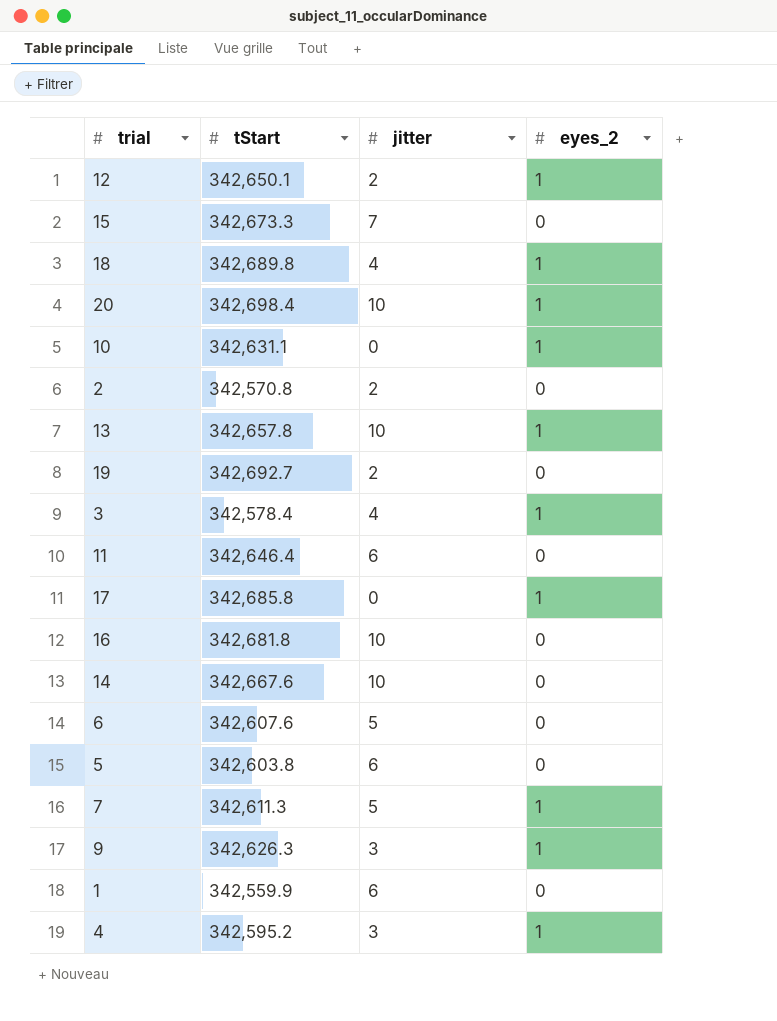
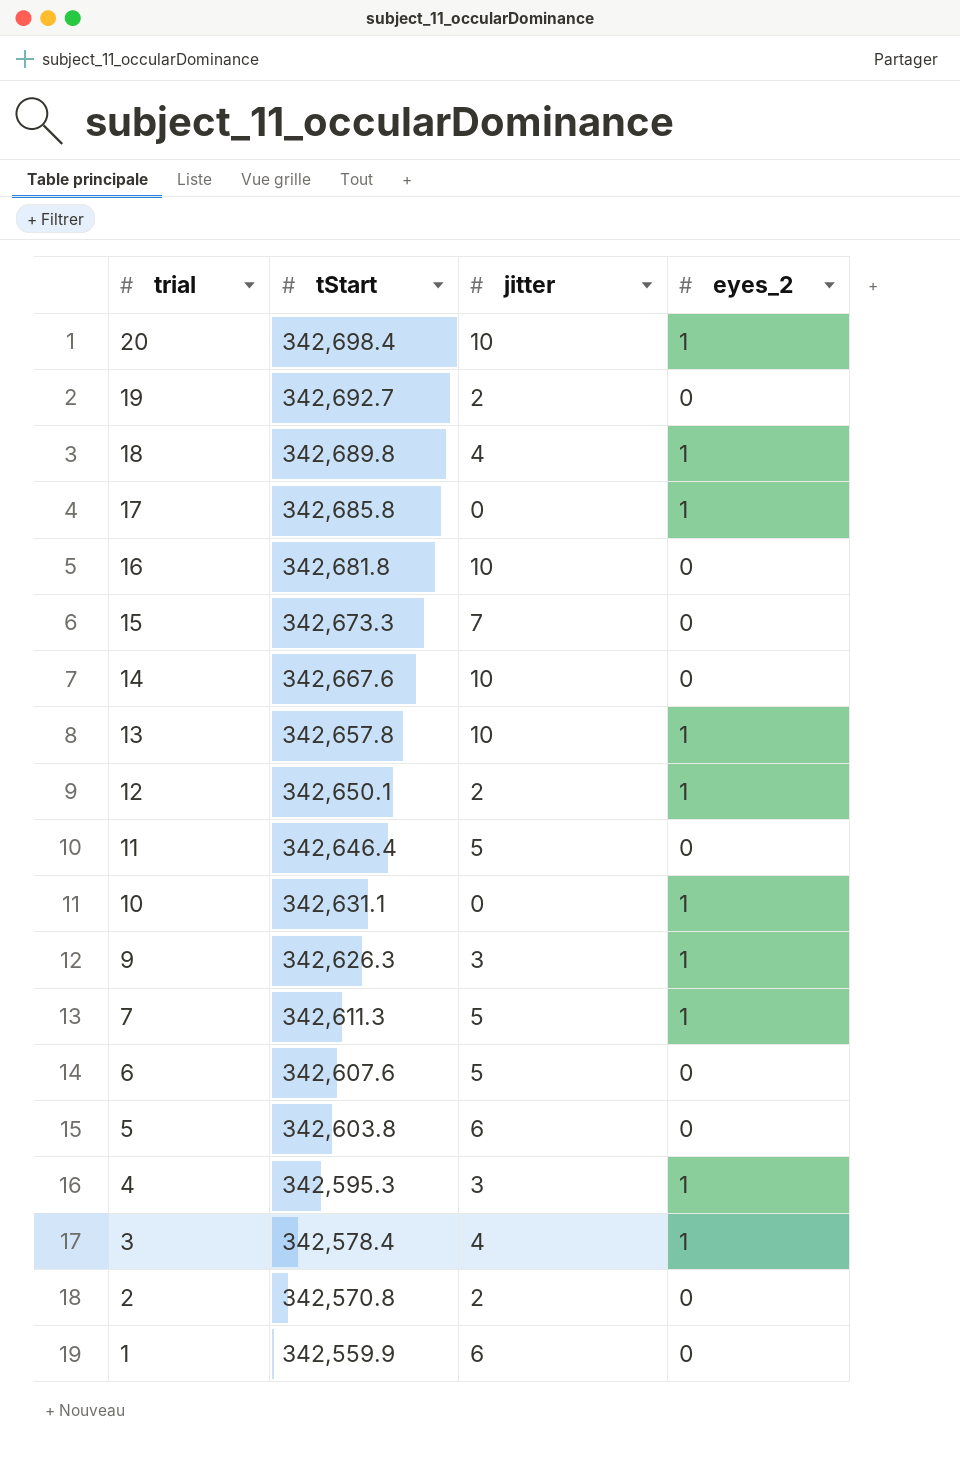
row order: none -> trial descending
11 | jitter: 6 -> 5
4 | tStart: 342,595.2 -> 342,595.3

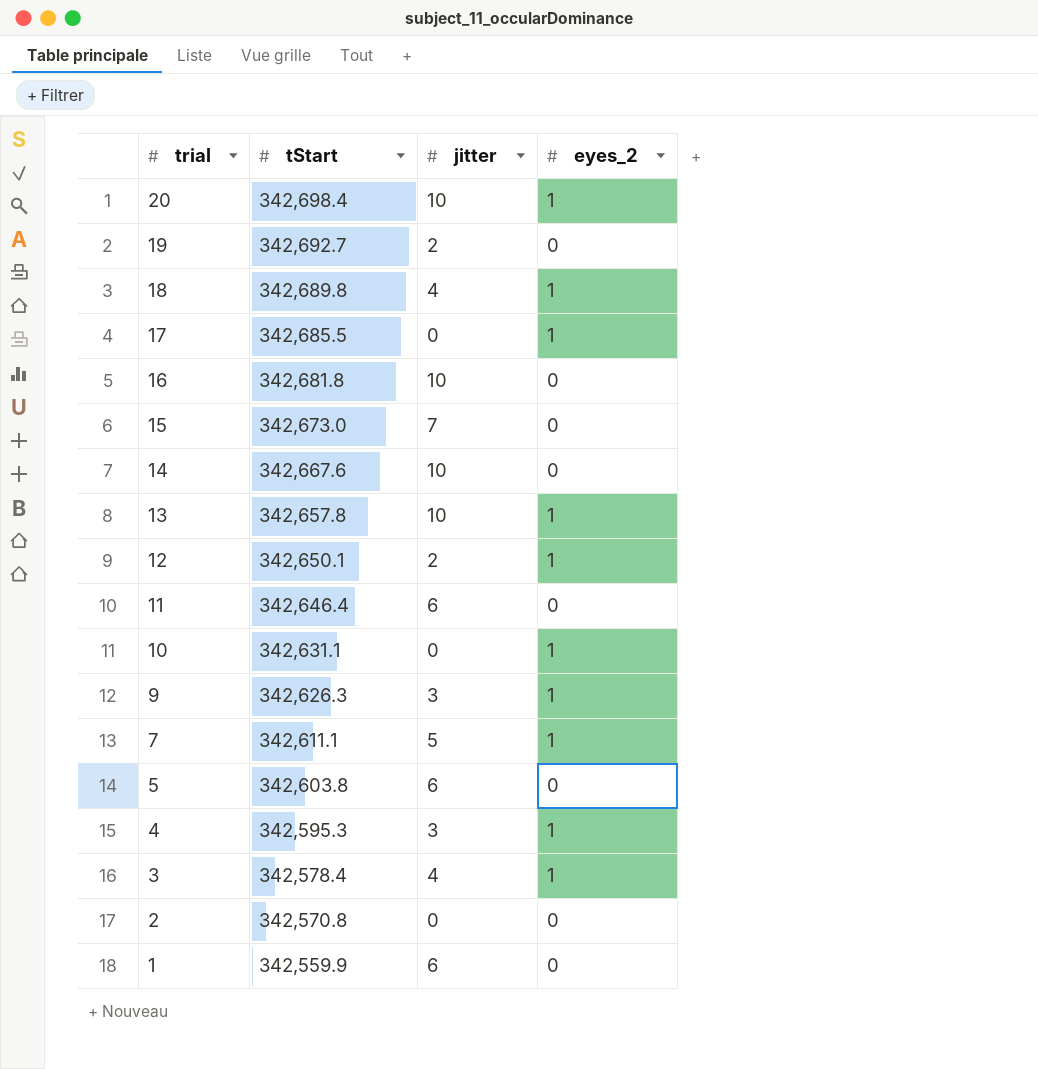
row 6: 342,607.6 | 5 | 0 -> none
17 | tStart: 342,685.8 -> 342,685.5
15 | tStart: 342,673.3 -> 342,673.0
11 | jitter: 5 -> 6
7 | tStart: 342,611.3 -> 342,611.1
2 | jitter: 2 -> 0

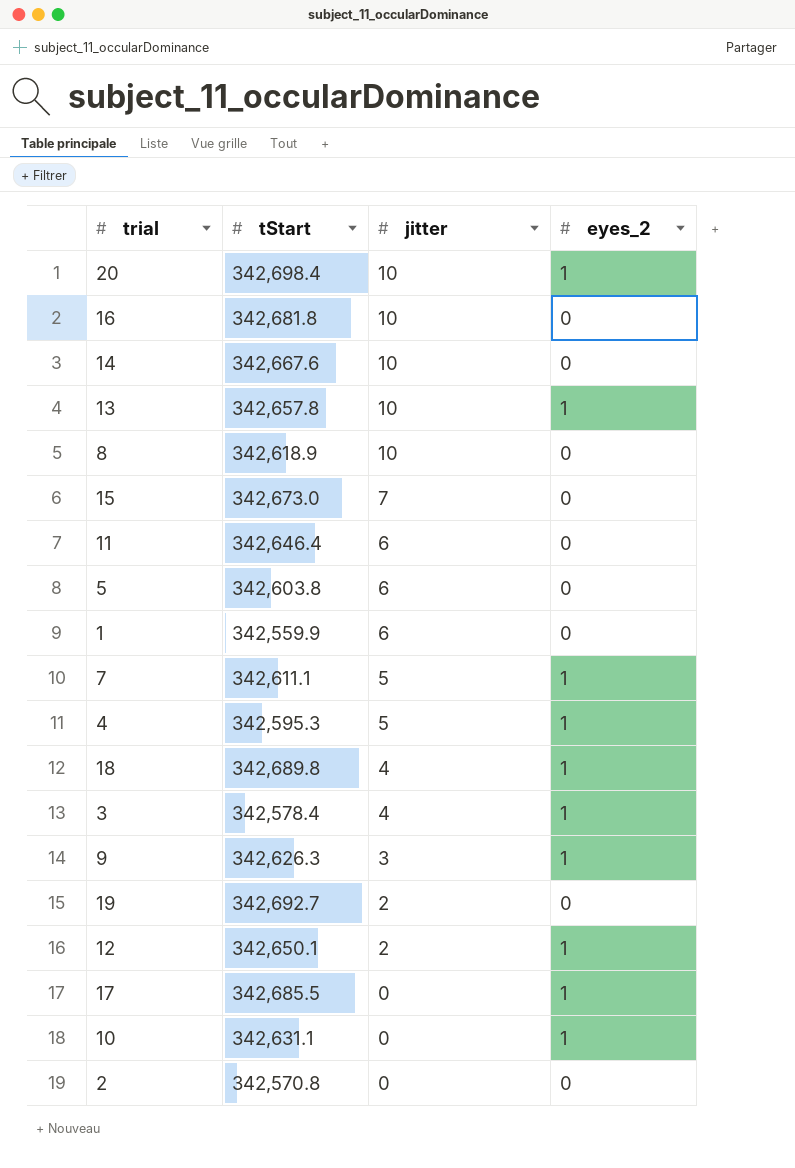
row order: trial descending -> jitter descending
row 8: none -> 342,618.9 | 10 | 0
4 | jitter: 3 -> 5

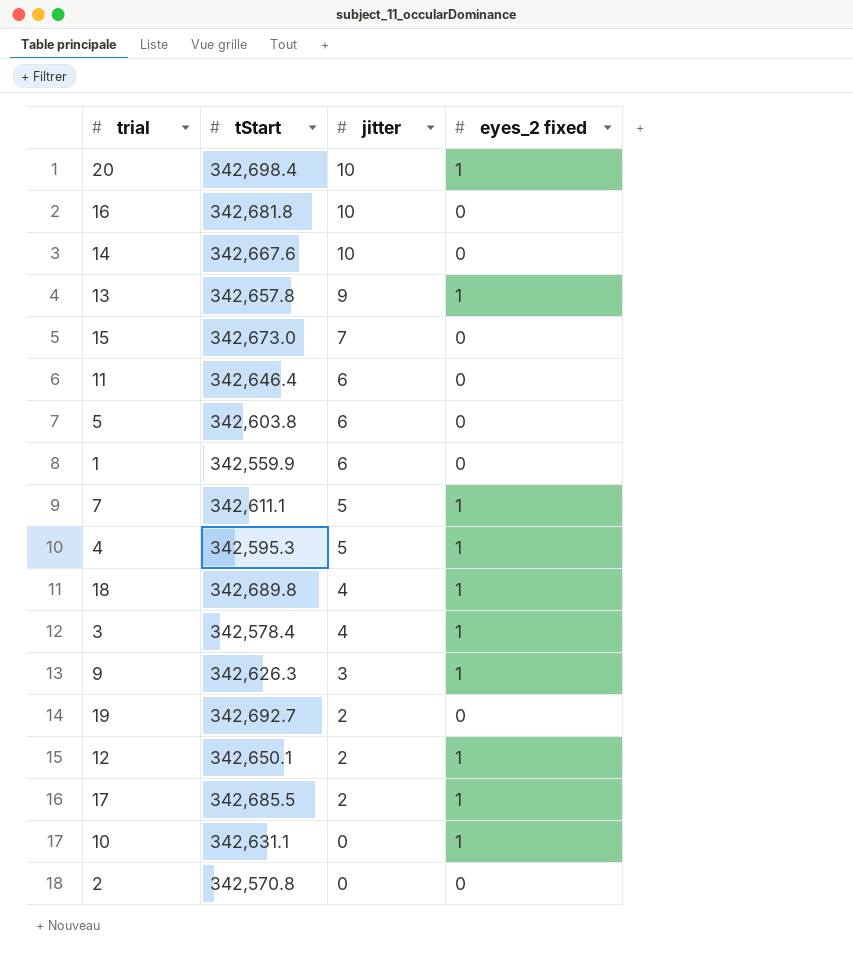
column name: eyes_2 -> eyes_2 fixed
row 8: 342,618.9 | 10 | 0 -> none
13 | jitter: 10 -> 9
17 | jitter: 0 -> 2

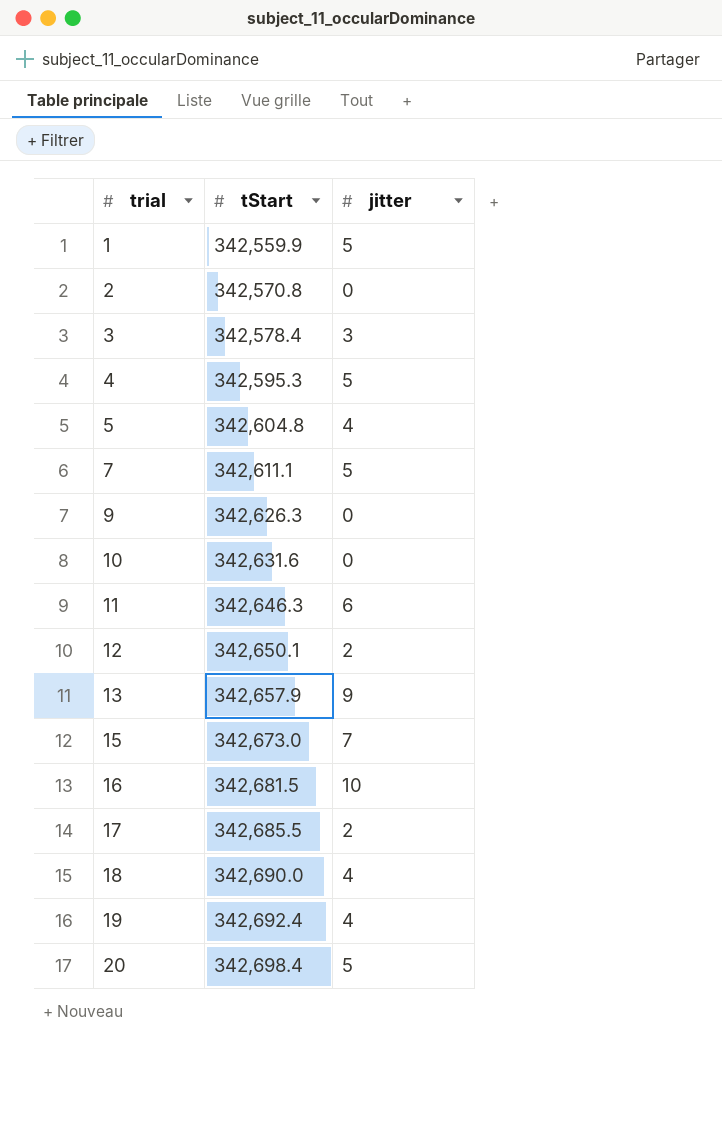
row order: jitter descending -> trial ascending
column eyes_2 fixed | position: 4 -> none
row 14: 342,667.6 | 10 | 0 -> none
1 | jitter: 6 -> 5
3 | jitter: 4 -> 3
5 | tStart: 342,603.8 -> 342,604.8
5 | jitter: 6 -> 4
9 | jitter: 3 -> 0
10 | tStart: 342,631.1 -> 342,631.6
11 | tStart: 342,646.4 -> 342,646.3
13 | tStart: 342,657.8 -> 342,657.9
16 | tStart: 342,681.8 -> 342,681.5
18 | tStart: 342,689.8 -> 342,690.0
19 | tStart: 342,692.7 -> 342,692.4
19 | jitter: 2 -> 4
20 | jitter: 10 -> 5

